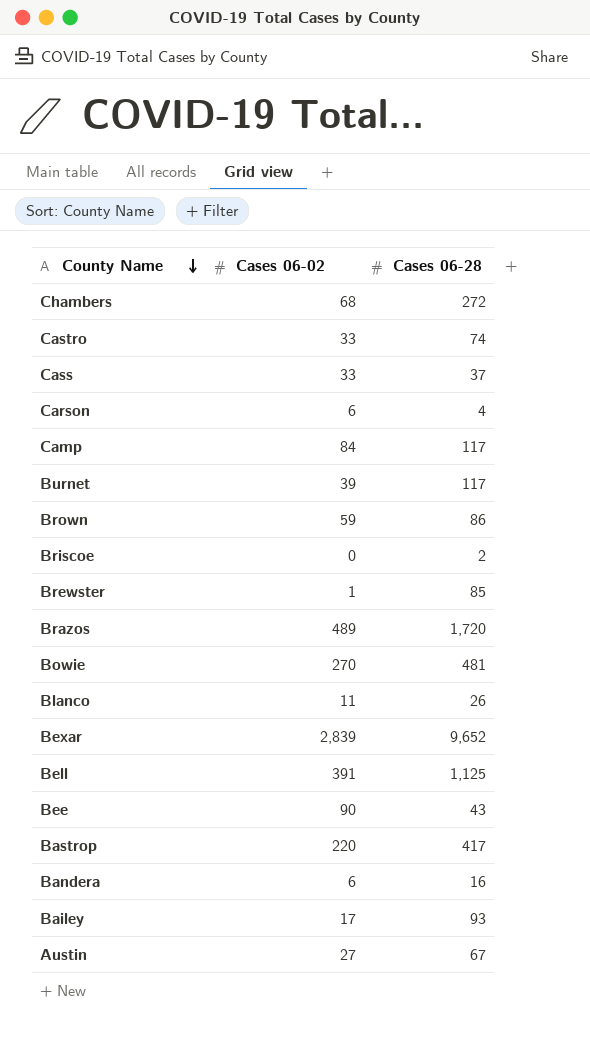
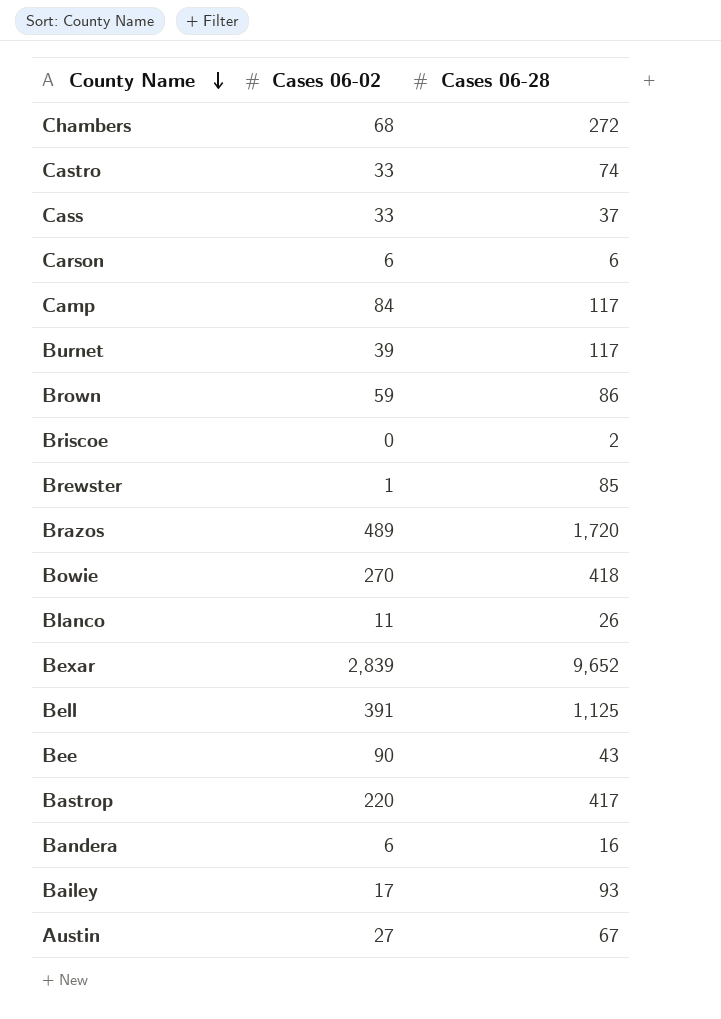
Carson | Cases 06-28: 4 -> 6
Bowie | Cases 06-28: 481 -> 418

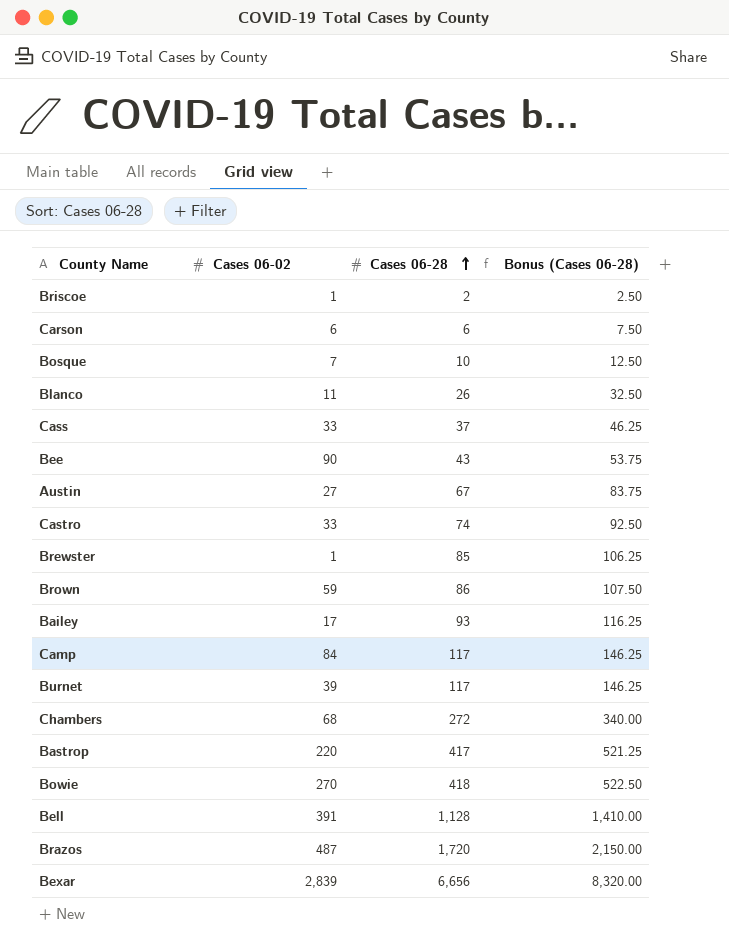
row order: County Name descending -> Cases 06-28 ascending
column Bonus (Cases 06-28) | formula: none -> [Cases 06-28] * 1.25
row Bandera: 6 | 16 -> none
Briscoe | Cases 06-02: 0 -> 1
row Bosque: none -> 7 | 10 | 12.50
Bell | Cases 06-28: 1,125 -> 1,128
Brazos | Cases 06-02: 489 -> 487
Bexar | Cases 06-28: 9,652 -> 6,656

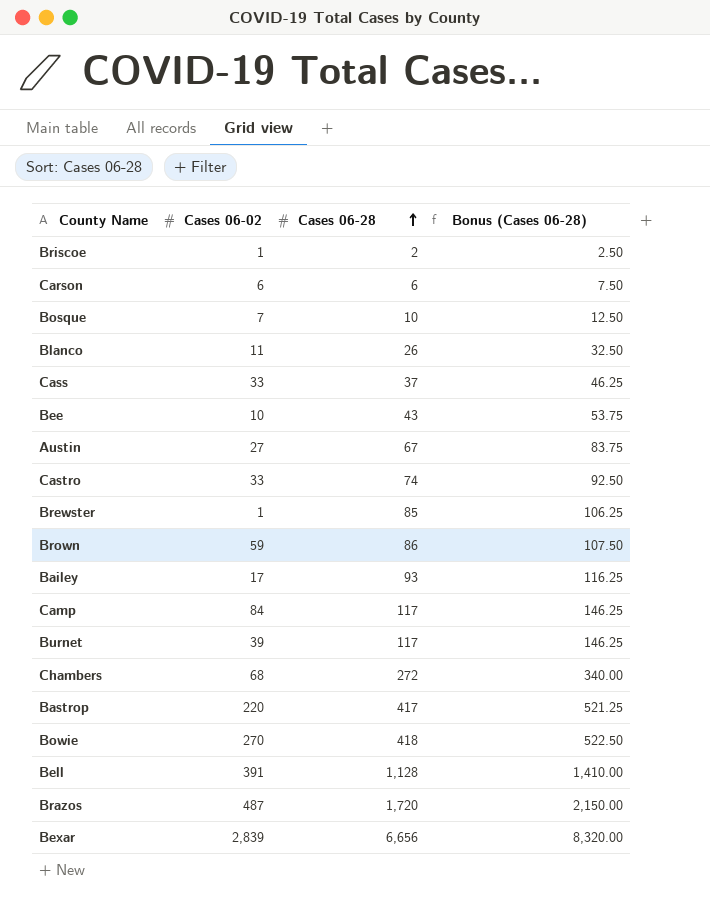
Bee | Cases 06-02: 90 -> 10

